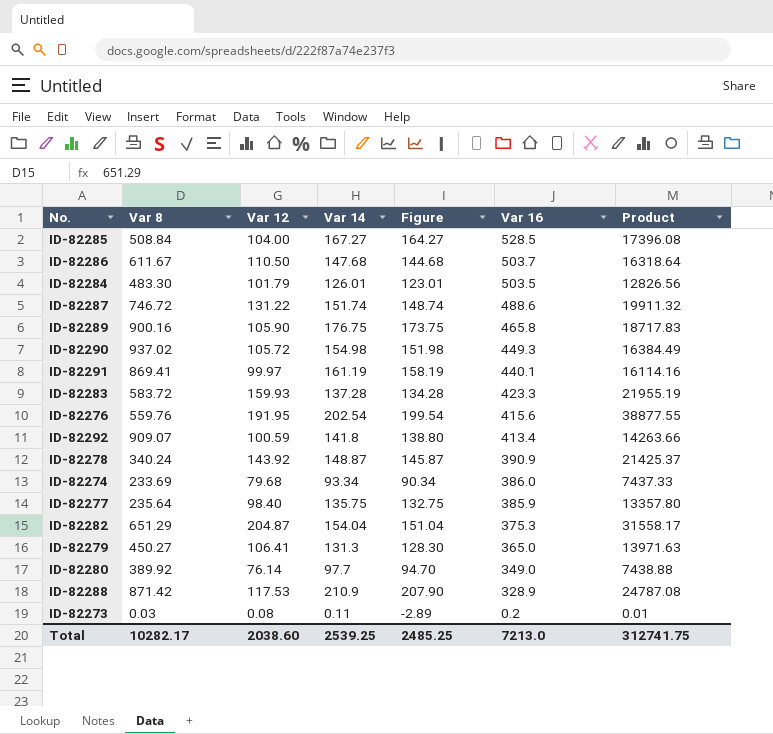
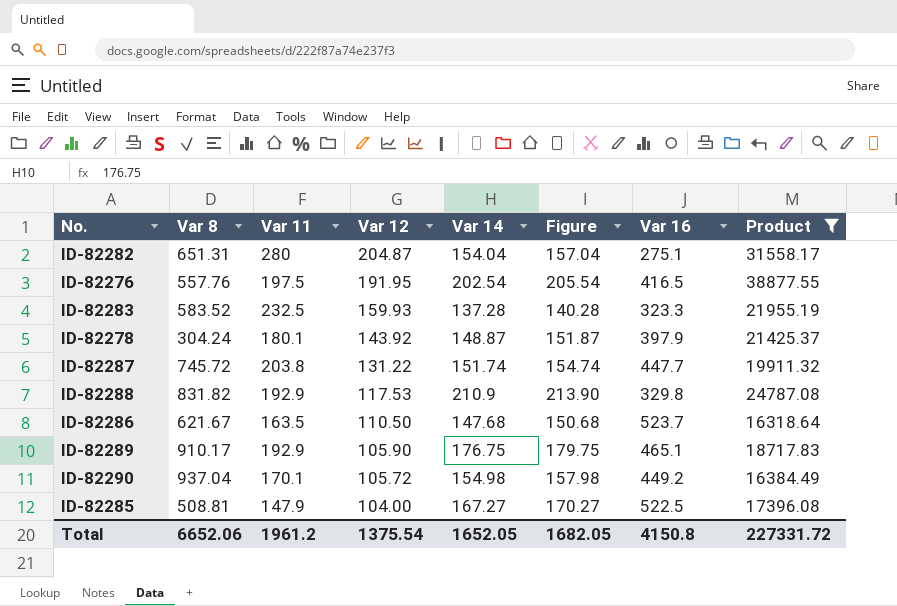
filter: none -> Product >= 16318.64
row order: Var 16 descending -> Var 12 descending
column Var 11 | position: none -> 3
column Figure | formula: [Var 14] - 3 -> [Var 14] + 3
ID-82282 | Var 8: 651.29 -> 651.31
ID-82282 | Var 16: 375.3 -> 275.1
ID-82276 | Var 8: 559.76 -> 557.76
ID-82276 | Var 16: 415.6 -> 416.5
ID-82283 | Var 8: 583.72 -> 583.52
ID-82283 | Var 16: 423.3 -> 323.3
ID-82278 | Var 8: 340.24 -> 304.24
ID-82278 | Var 16: 390.9 -> 397.9
ID-82287 | Var 8: 746.72 -> 745.72
ID-82287 | Var 16: 488.6 -> 447.7
ID-82288 | Var 8: 871.42 -> 831.82
ID-82288 | Var 16: 328.9 -> 329.8
ID-82286 | Var 8: 611.67 -> 621.67
ID-82286 | Var 16: 503.7 -> 523.7
ID-82289 | Var 8: 900.16 -> 910.17
ID-82289 | Var 16: 465.8 -> 465.1
ID-82290 | Var 8: 937.02 -> 937.04
ID-82290 | Var 16: 449.3 -> 449.2
ID-82285 | Var 8: 508.84 -> 508.81
ID-82285 | Var 16: 528.5 -> 522.5
Total | Var 8: 10282.17 -> 6652.06
Total | Var 12: 2038.60 -> 1375.54
Total | Var 14: 2539.25 -> 1652.05
Total | Figure: 2485.25 -> 1682.05
Total | Var 16: 7213.0 -> 4150.8
Total | Product: 312741.75 -> 227331.72

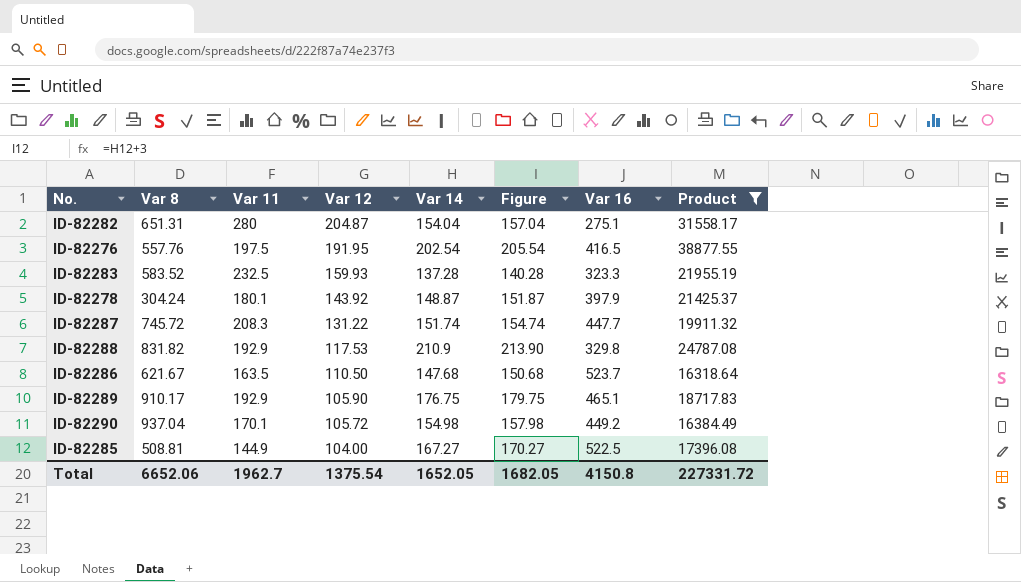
ID-82287 | Var 11: 203.8 -> 208.3
ID-82285 | Var 11: 147.9 -> 144.9
Total | Var 11: 1961.2 -> 1962.7

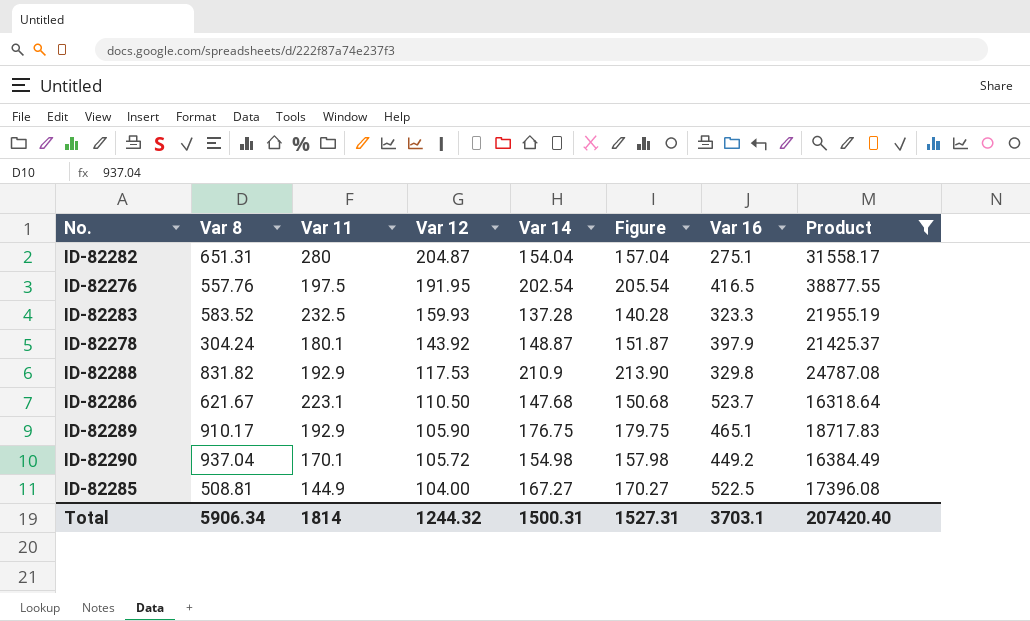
row ID-82287: 745.72 | 208.3 | 131.22 | 151.74 | 154.74 | 447.7 | 19911.32 -> none
ID-82286 | Var 11: 163.5 -> 223.1
Total | Var 8: 6652.06 -> 5906.34
Total | Var 11: 1962.7 -> 1814
Total | Var 12: 1375.54 -> 1244.32
Total | Var 14: 1652.05 -> 1500.31
Total | Figure: 1682.05 -> 1527.31
Total | Var 16: 4150.8 -> 3703.1
Total | Product: 227331.72 -> 207420.40

